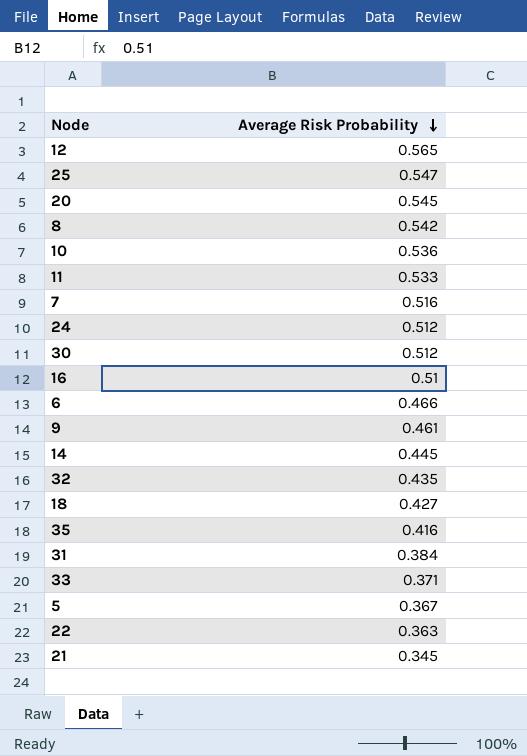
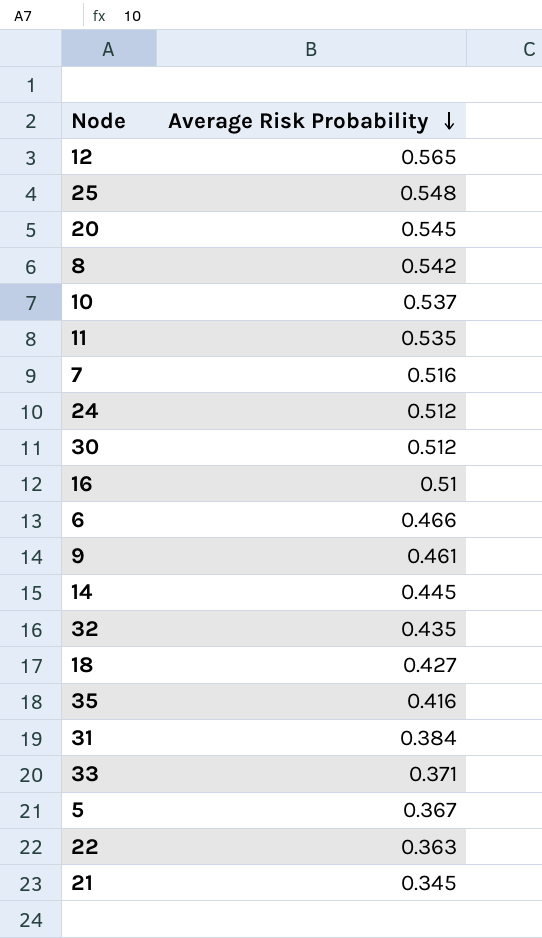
25 | Average Risk Probability: 0.547 -> 0.548
10 | Average Risk Probability: 0.536 -> 0.537
11 | Average Risk Probability: 0.533 -> 0.535

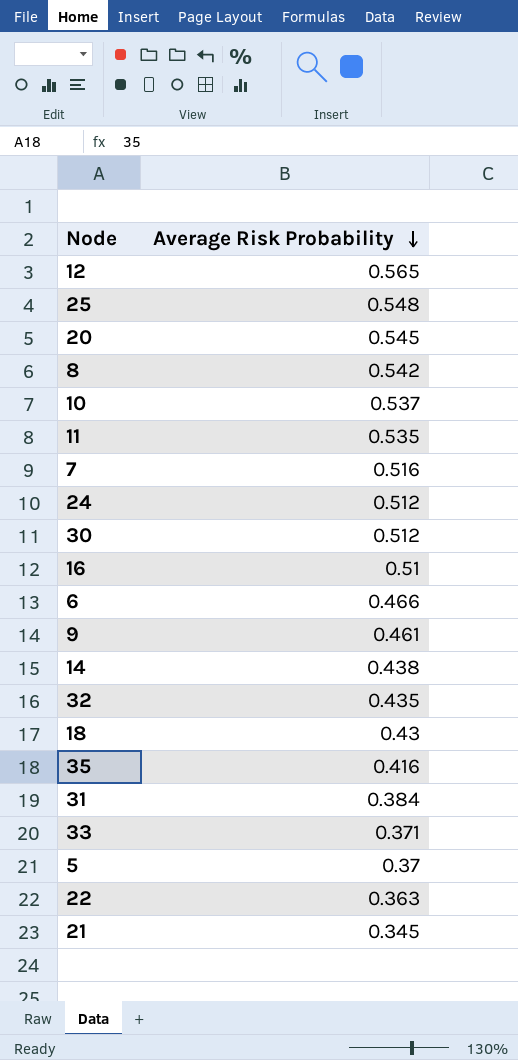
14 | Average Risk Probability: 0.445 -> 0.438
18 | Average Risk Probability: 0.427 -> 0.43
5 | Average Risk Probability: 0.367 -> 0.37

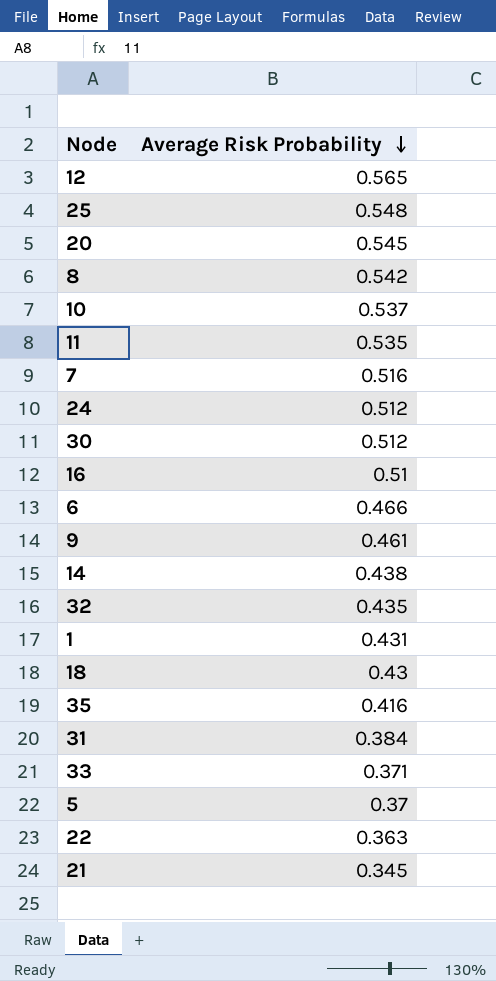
row 1: none -> 0.431

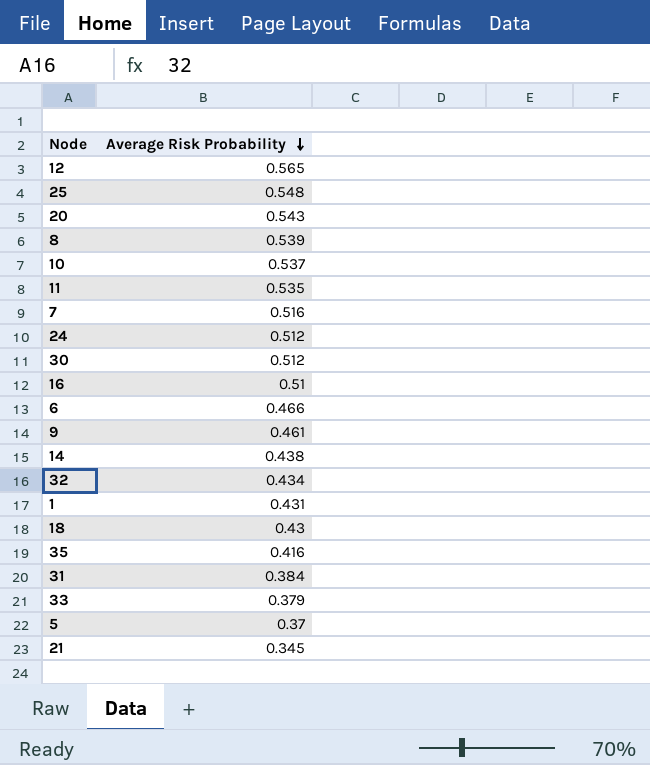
row 22: 0.363 -> none
20 | Average Risk Probability: 0.545 -> 0.543
8 | Average Risk Probability: 0.542 -> 0.539
32 | Average Risk Probability: 0.435 -> 0.434
33 | Average Risk Probability: 0.371 -> 0.379

